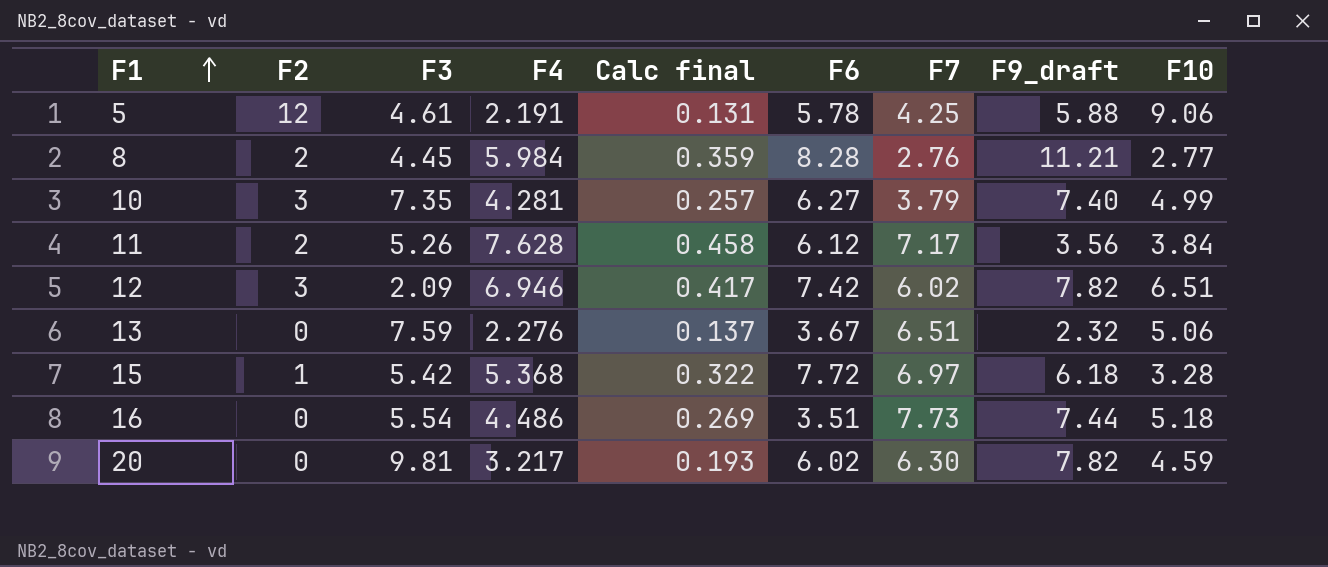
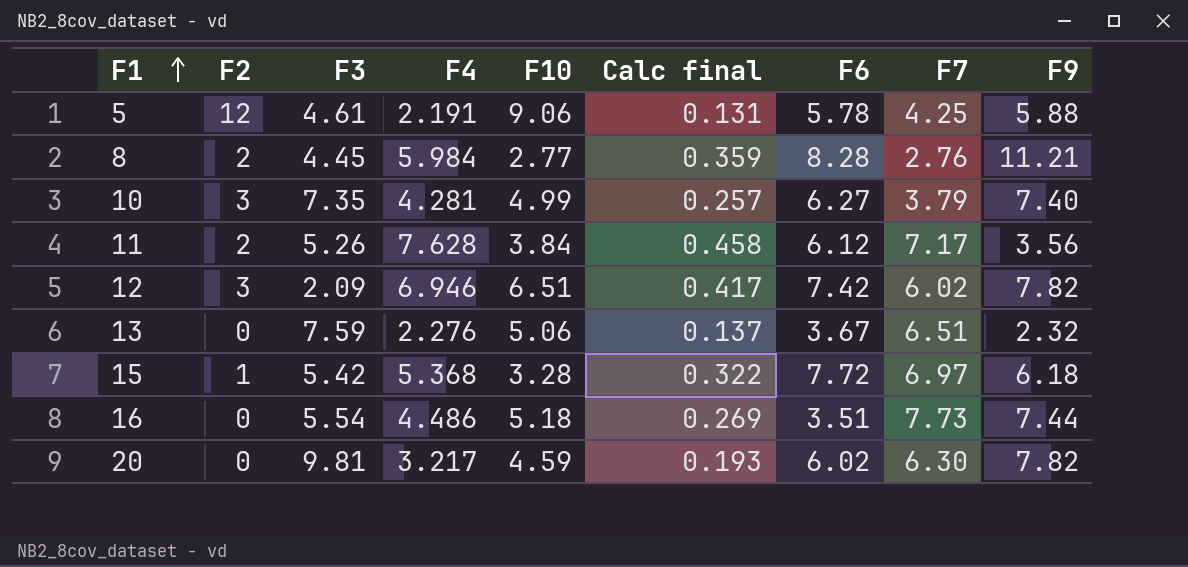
column F10 | position: 9 -> 5
column name: F9_draft -> F9

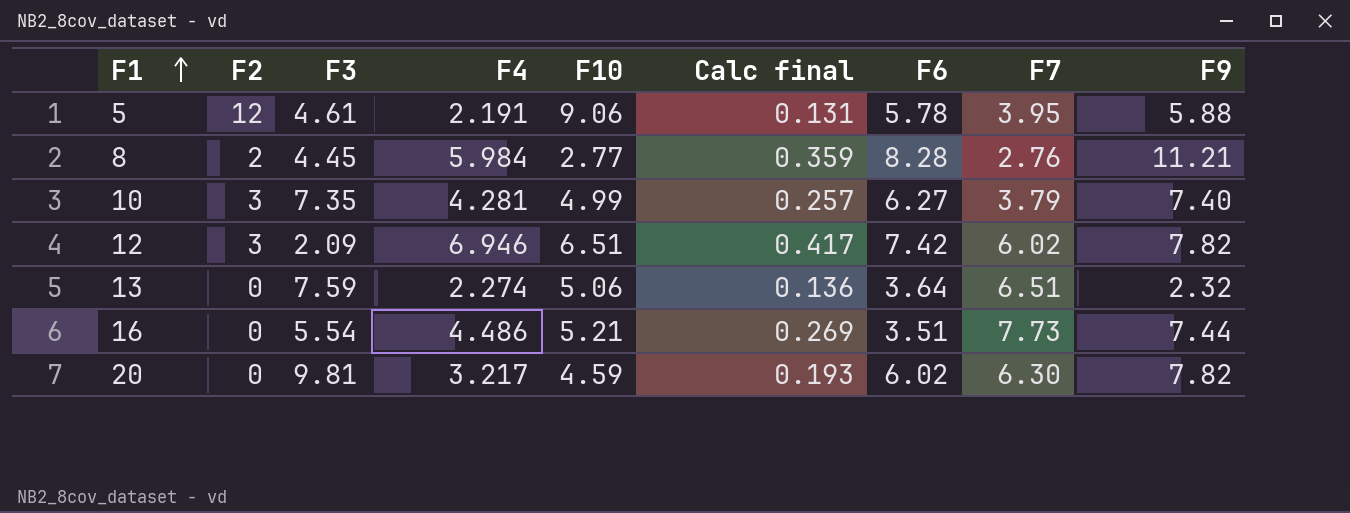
row 11: 2 | 5.26 | 7.628 | 3.84 | 0.458 | 6.12 | 7.17 | 3.56 -> none
row 15: 1 | 5.42 | 5.368 | 3.28 | 0.322 | 7.72 | 6.97 | 6.18 -> none
5 | F7: 4.25 -> 3.95
13 | F4: 2.276 -> 2.274
13 | Calc final: 0.137 -> 0.136
13 | F6: 3.67 -> 3.64
16 | F10: 5.18 -> 5.21

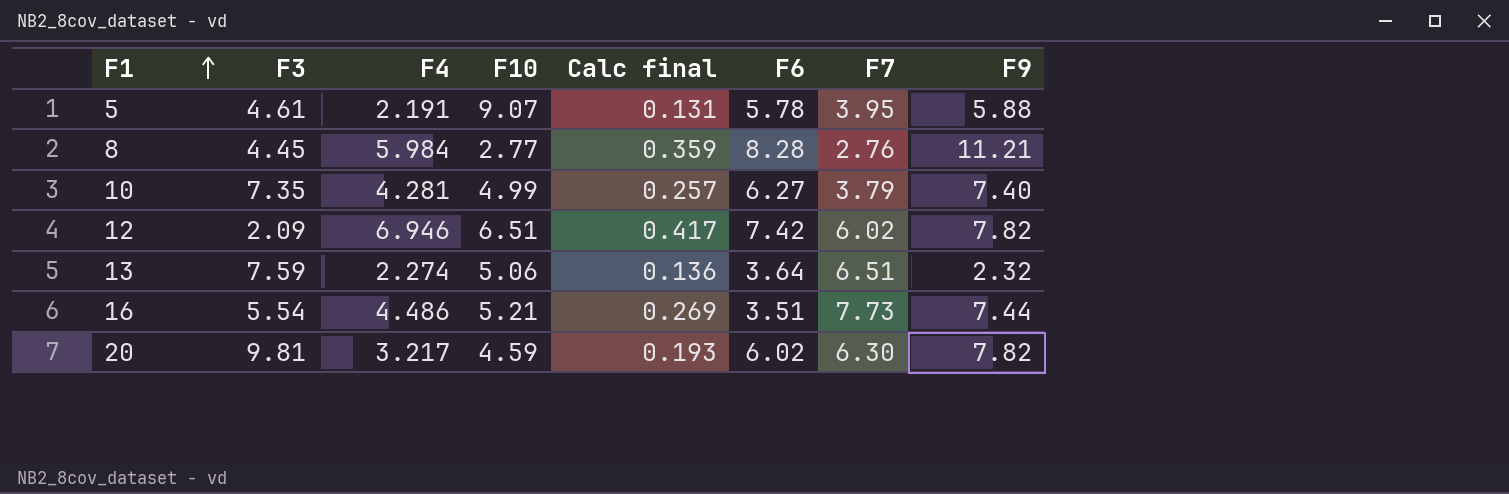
column F2 | position: 2 -> none
5 | F10: 9.06 -> 9.07

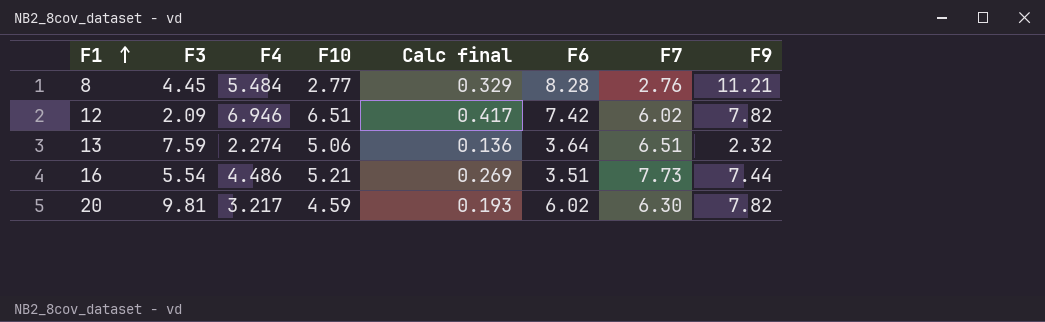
row 5: 4.61 | 2.191 | 9.07 | 0.131 | 5.78 | 3.95 | 5.88 -> none
row 10: 7.35 | 4.281 | 4.99 | 0.257 | 6.27 | 3.79 | 7.40 -> none
8 | F4: 5.984 -> 5.484
8 | Calc final: 0.359 -> 0.329

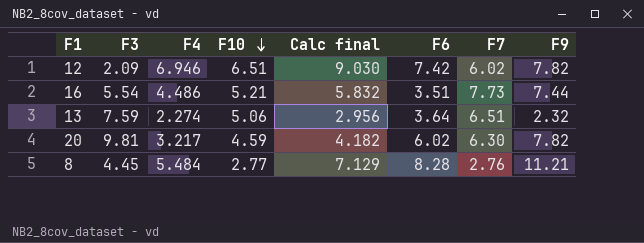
row order: F1 ascending -> F10 descending
column Calc final | formula: [F4] * 0.06 -> [F4] * 1.3

